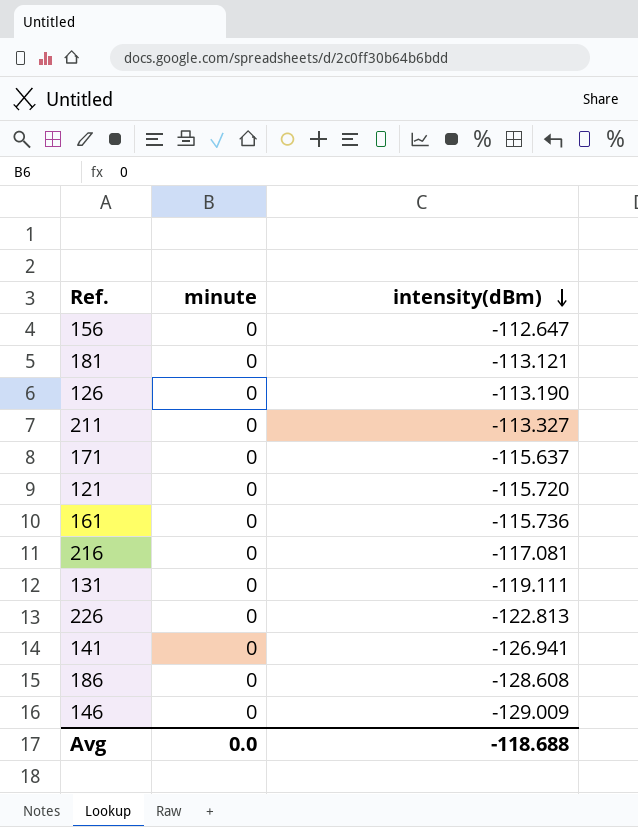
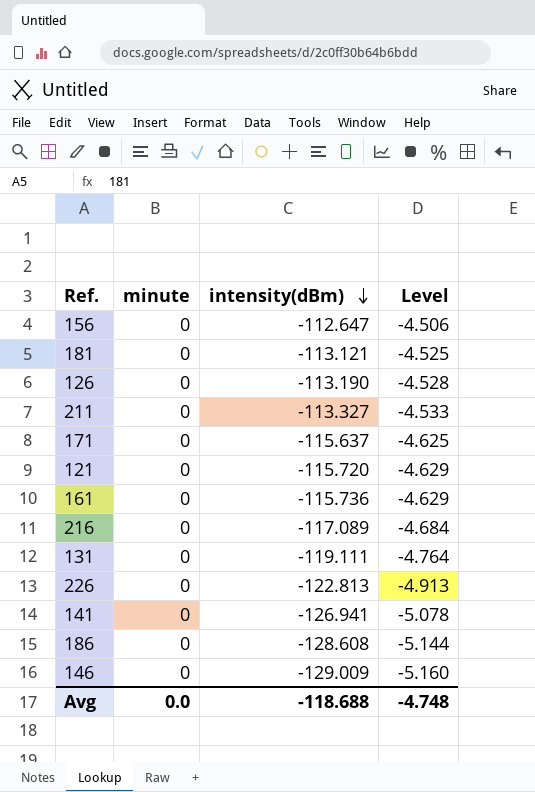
column Level | formula: none -> [intensity(dBm)] * 0.04
216 | intensity(dBm): -117.081 -> -117.089

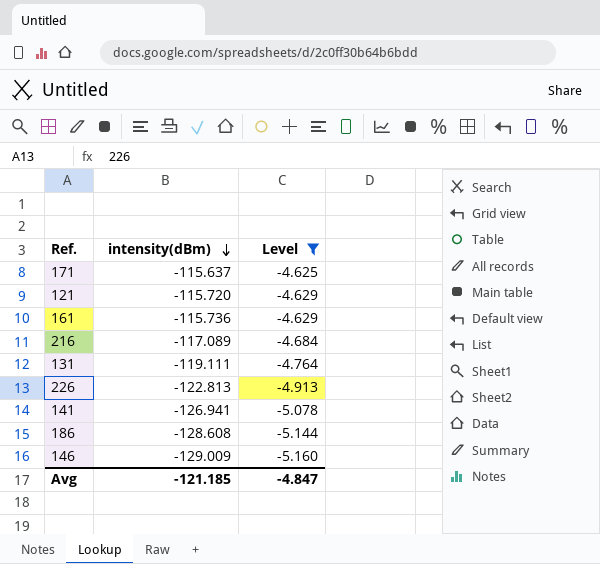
filter: none -> Level <= -4.625
column minute | position: 2 -> none
Avg | intensity(dBm): -118.688 -> -121.185
Avg | Level: -4.748 -> -4.847

